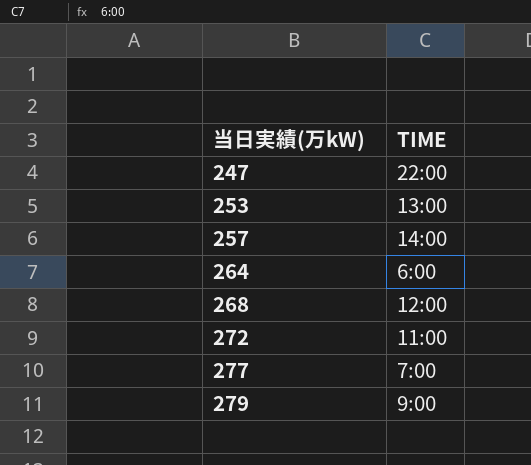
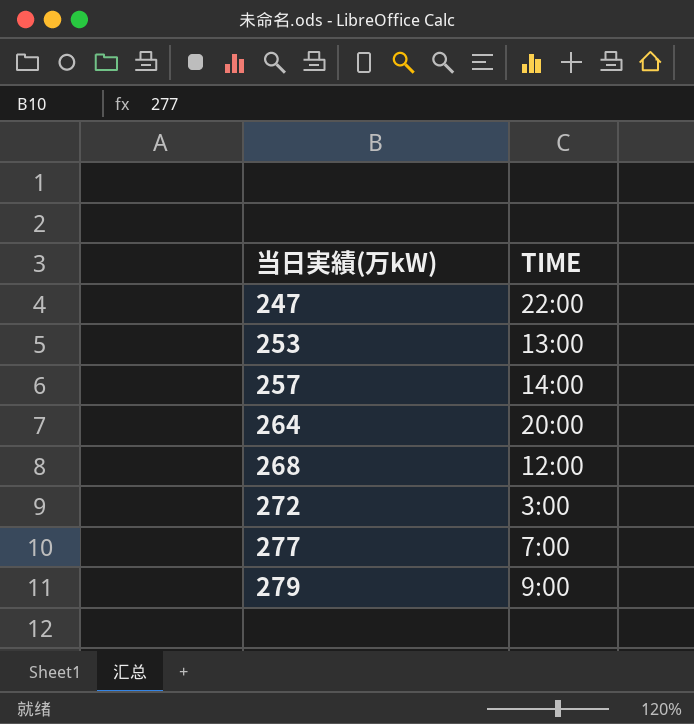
264 | TIME: 6:00 -> 20:00
272 | TIME: 11:00 -> 3:00

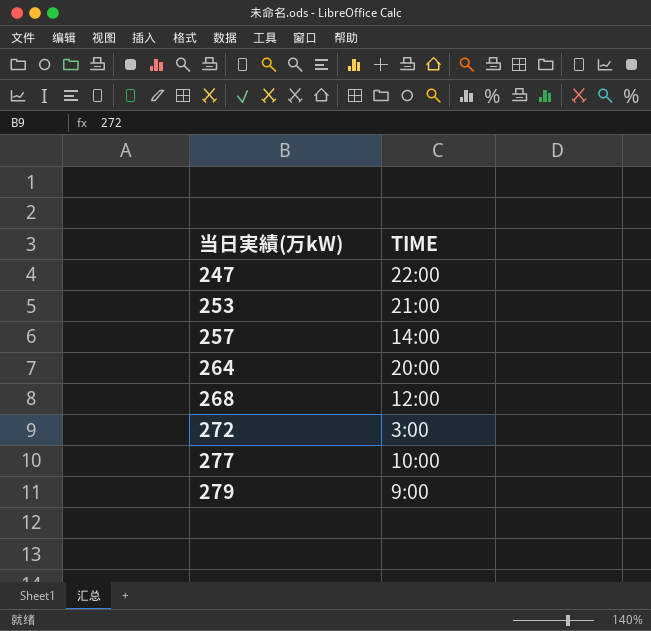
253 | TIME: 13:00 -> 21:00
277 | TIME: 7:00 -> 10:00

